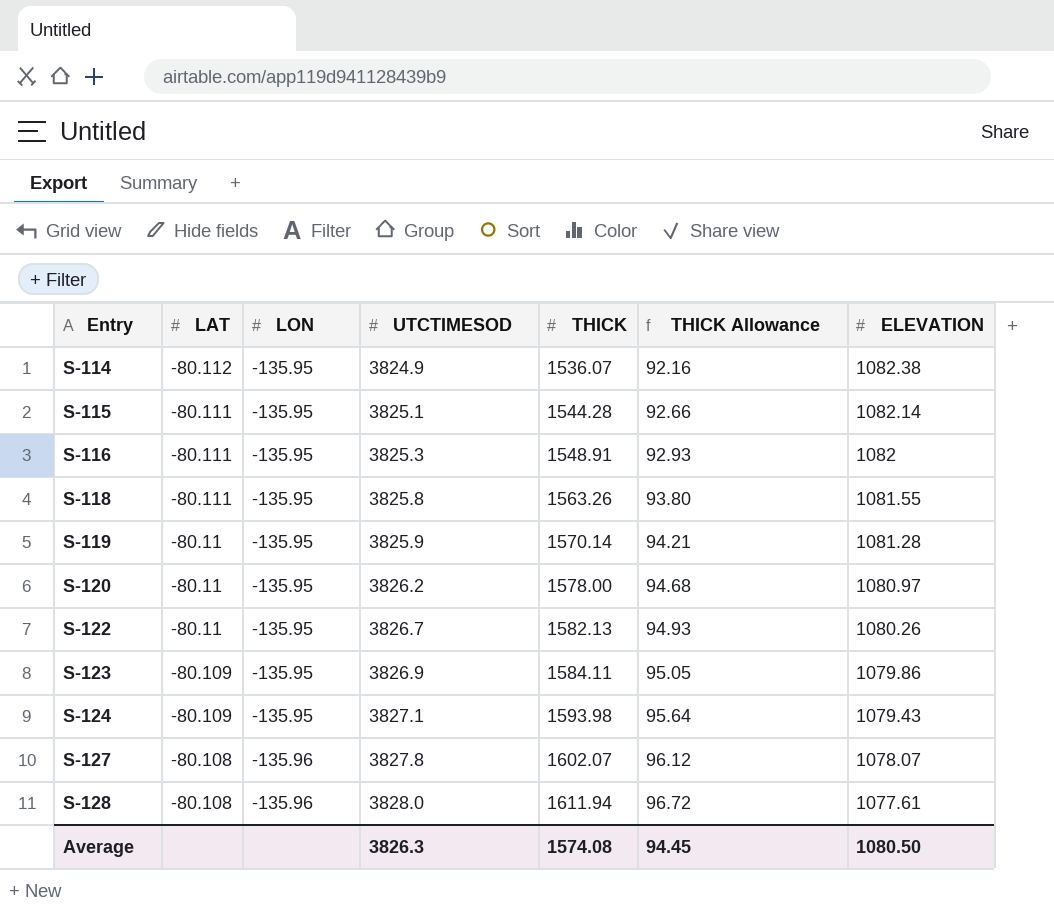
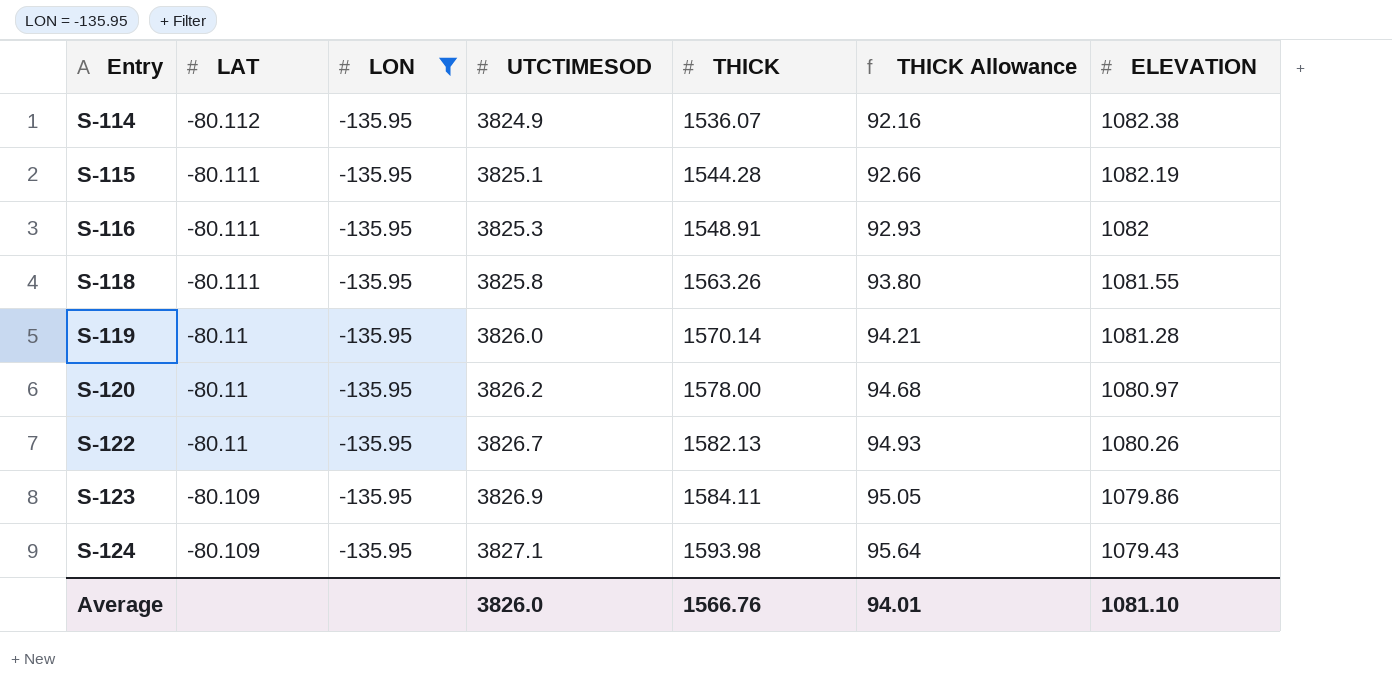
filter: none -> LON = -135.95
S-115 | ELEVATION: 1082.14 -> 1082.19
S-119 | UTCTIMESOD: 3825.9 -> 3826.0
Average | UTCTIMESOD: 3826.3 -> 3826.0
Average | THICK: 1574.08 -> 1566.76
Average | THICK Allowance: 94.45 -> 94.01
Average | ELEVATION: 1080.50 -> 1081.10

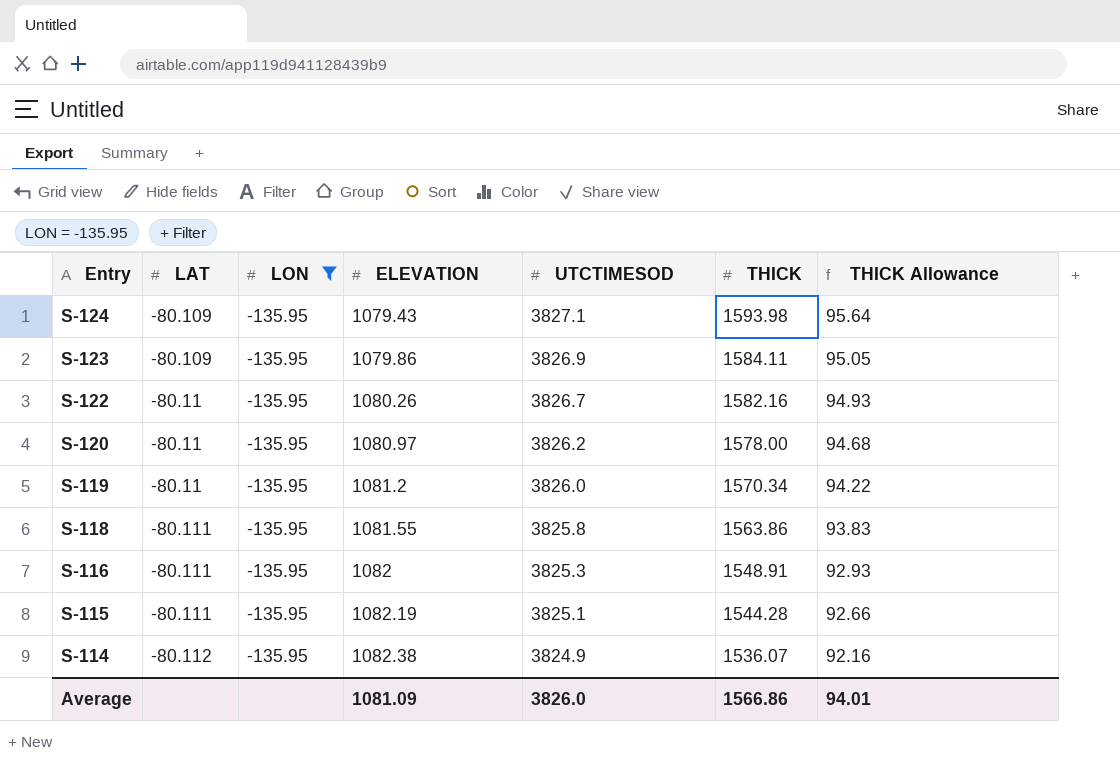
row order: Entry ascending -> Entry descending
column ELEVATION | position: 7 -> 4
S-122 | THICK: 1582.13 -> 1582.16
S-119 | ELEVATION: 1081.28 -> 1081.2
S-119 | THICK: 1570.14 -> 1570.34
S-119 | THICK Allowance: 94.21 -> 94.22
S-118 | THICK: 1563.26 -> 1563.86
S-118 | THICK Allowance: 93.80 -> 93.83
Average | ELEVATION: 1081.10 -> 1081.09
Average | THICK: 1566.76 -> 1566.86

